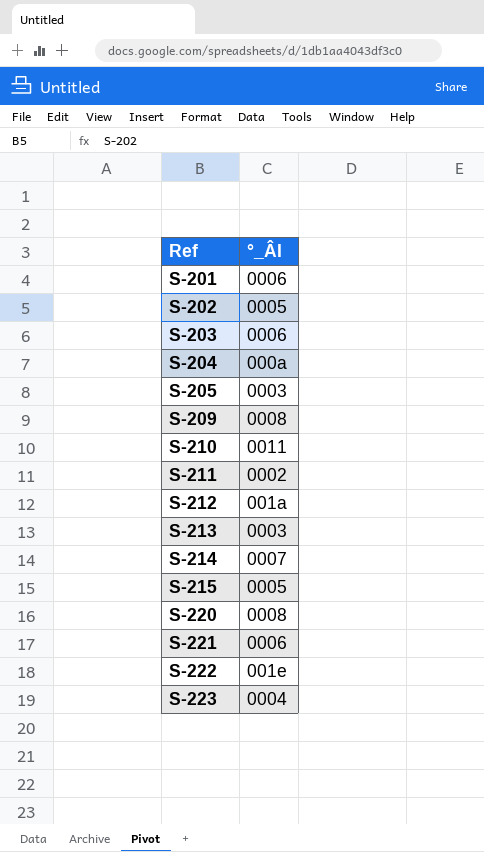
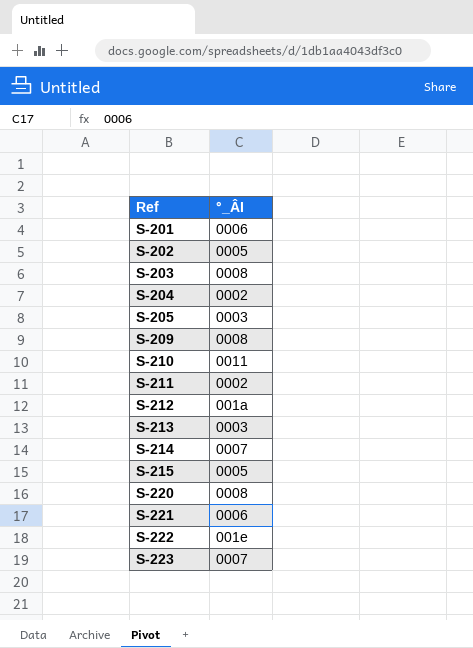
S-203 | °_ÂI: 0006 -> 0008
S-204 | °_ÂI: 000a -> 0002
S-223 | °_ÂI: 0004 -> 0007

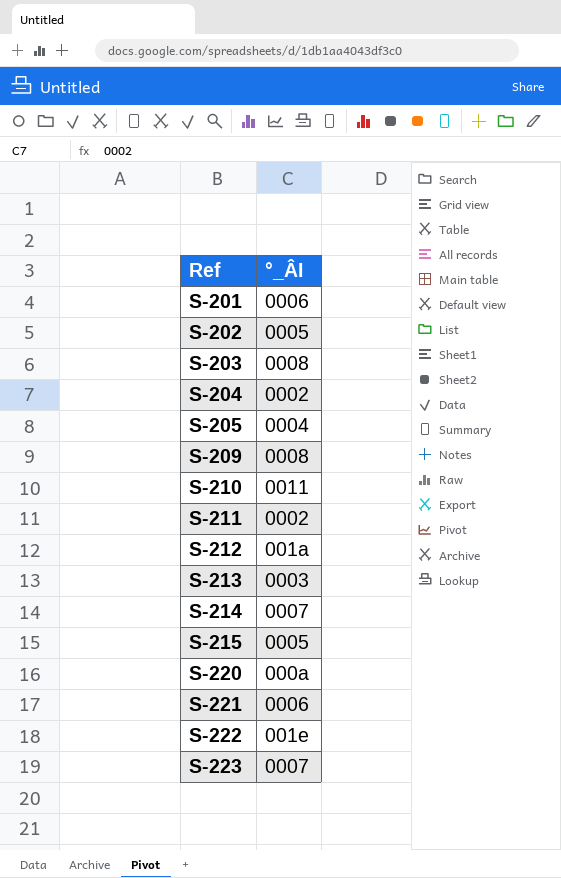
S-205 | °_ÂI: 0003 -> 0004
S-220 | °_ÂI: 0008 -> 000a

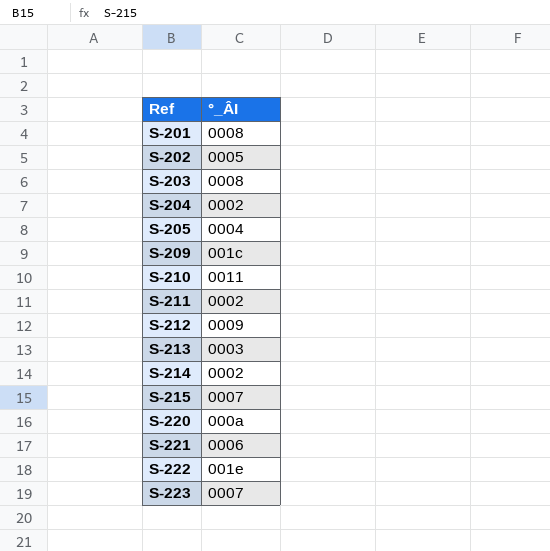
S-201 | °_ÂI: 0006 -> 0008
S-209 | °_ÂI: 0008 -> 001c
S-212 | °_ÂI: 001a -> 0009
S-214 | °_ÂI: 0007 -> 0002
S-215 | °_ÂI: 0005 -> 0007

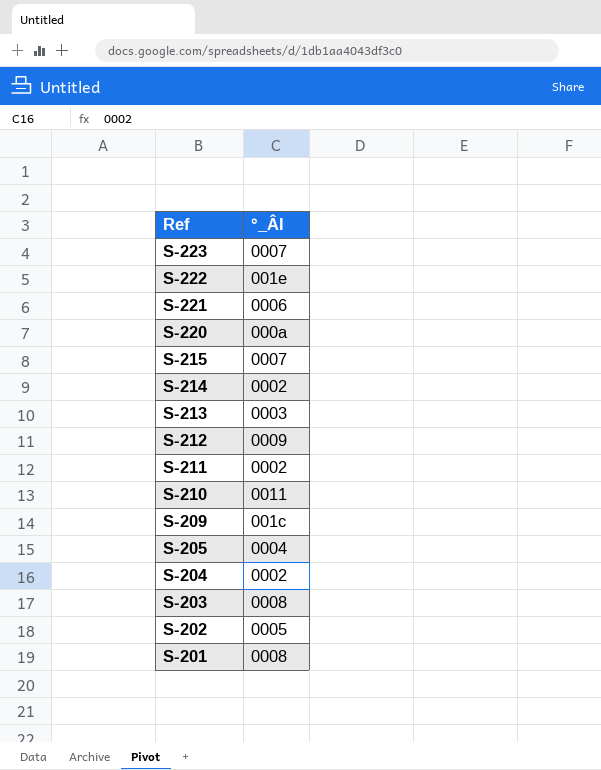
row order: Ref ascending -> Ref descending

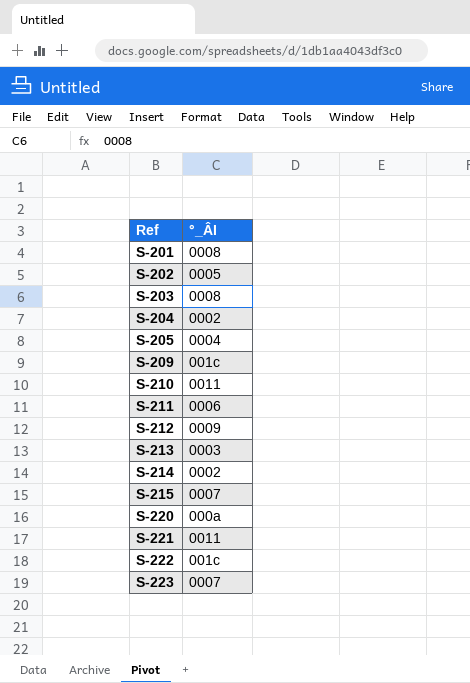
row order: Ref descending -> Ref ascending
S-211 | °_ÂI: 0002 -> 0006
S-221 | °_ÂI: 0006 -> 0011
S-222 | °_ÂI: 001e -> 001c

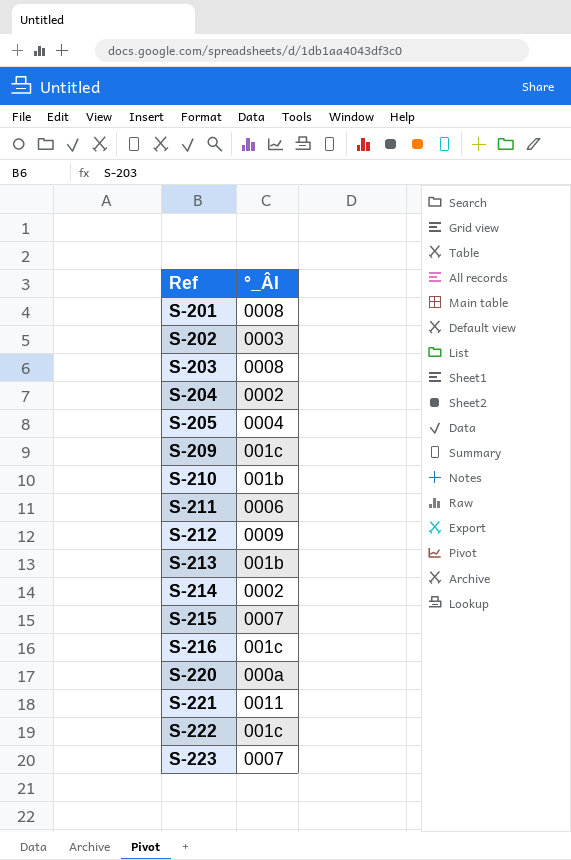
S-202 | °_ÂI: 0005 -> 0003
S-210 | °_ÂI: 0011 -> 001b
S-213 | °_ÂI: 0003 -> 001b
row S-216: none -> 001c

